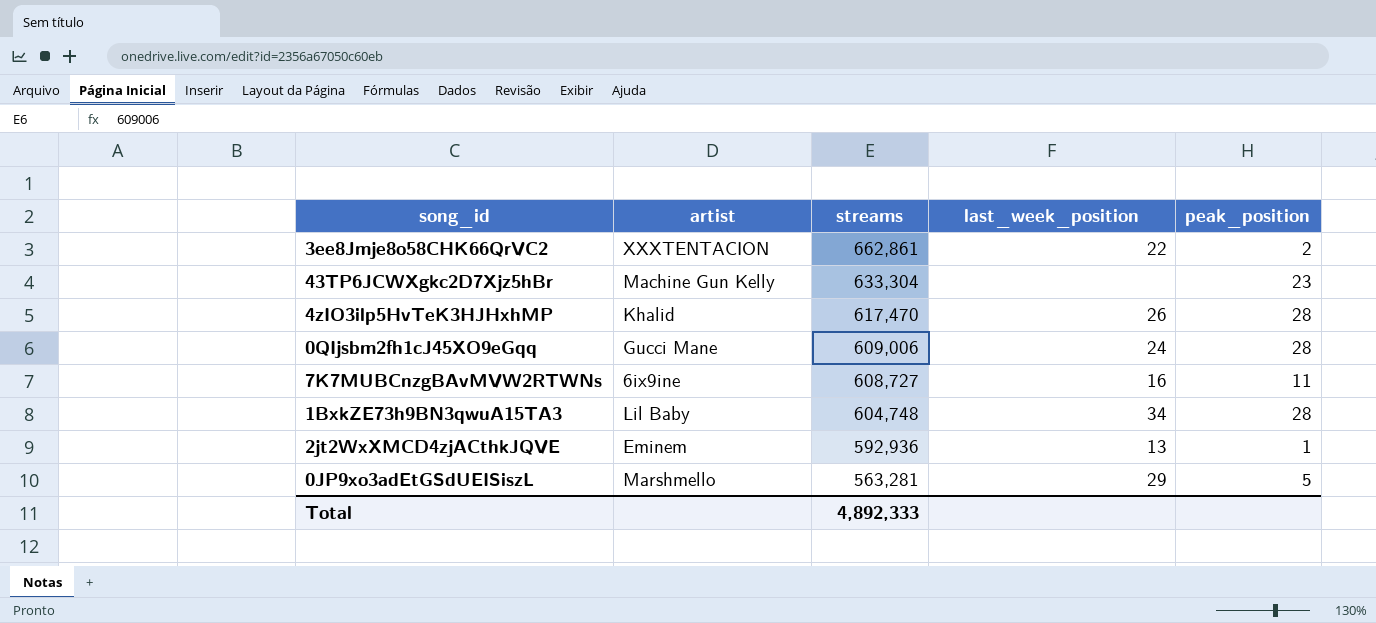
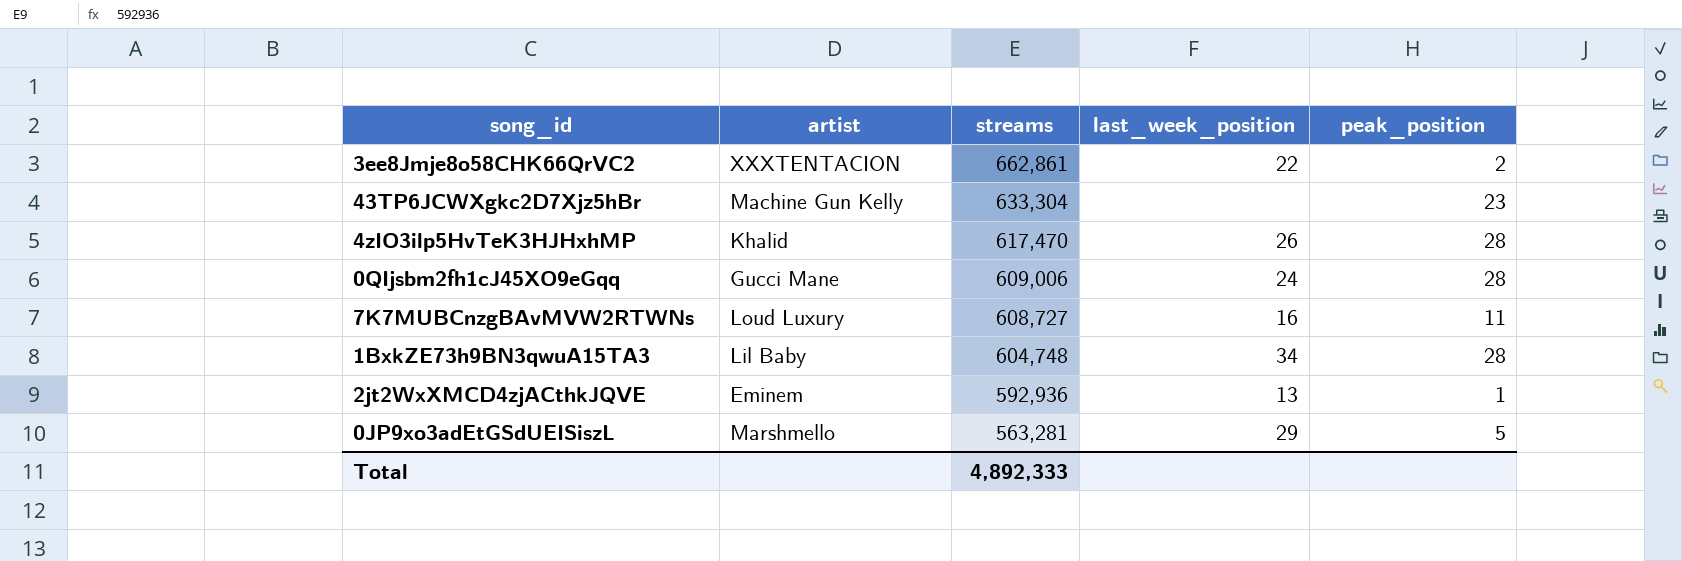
7K7MUBCnzgBAvMVW2RTWNs | artist: 6ix9ine -> Loud Luxury

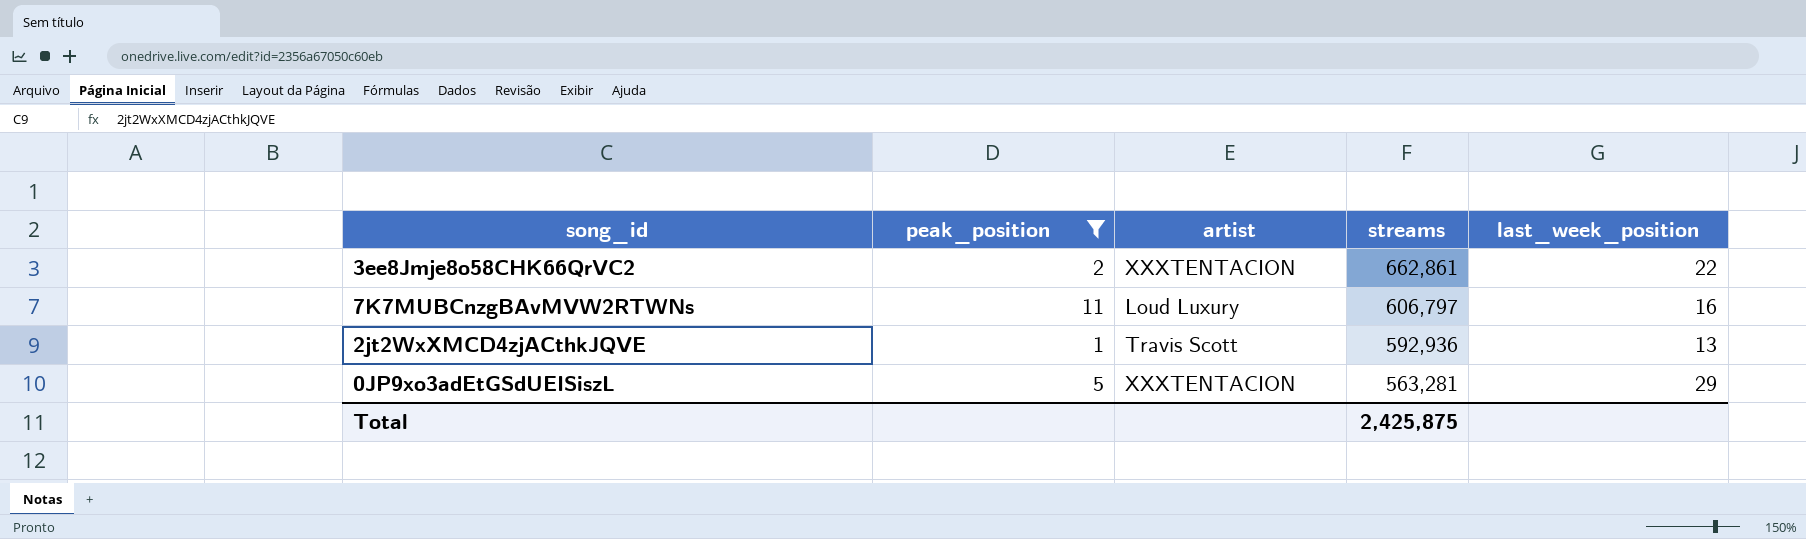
filter: none -> peak_position <= 11
column peak_position | position: 5 -> 2
7K7MUBCnzgBAvMVW2RTWNs | streams: 608,727 -> 606,797
2jt2WxXMCD4zjACthkJQVE | artist: Eminem -> Travis Scott
0JP9xo3adEtGSdUEISiszL | artist: Marshmello -> XXXTENTACION
Total | streams: 4,892,333 -> 2,425,875

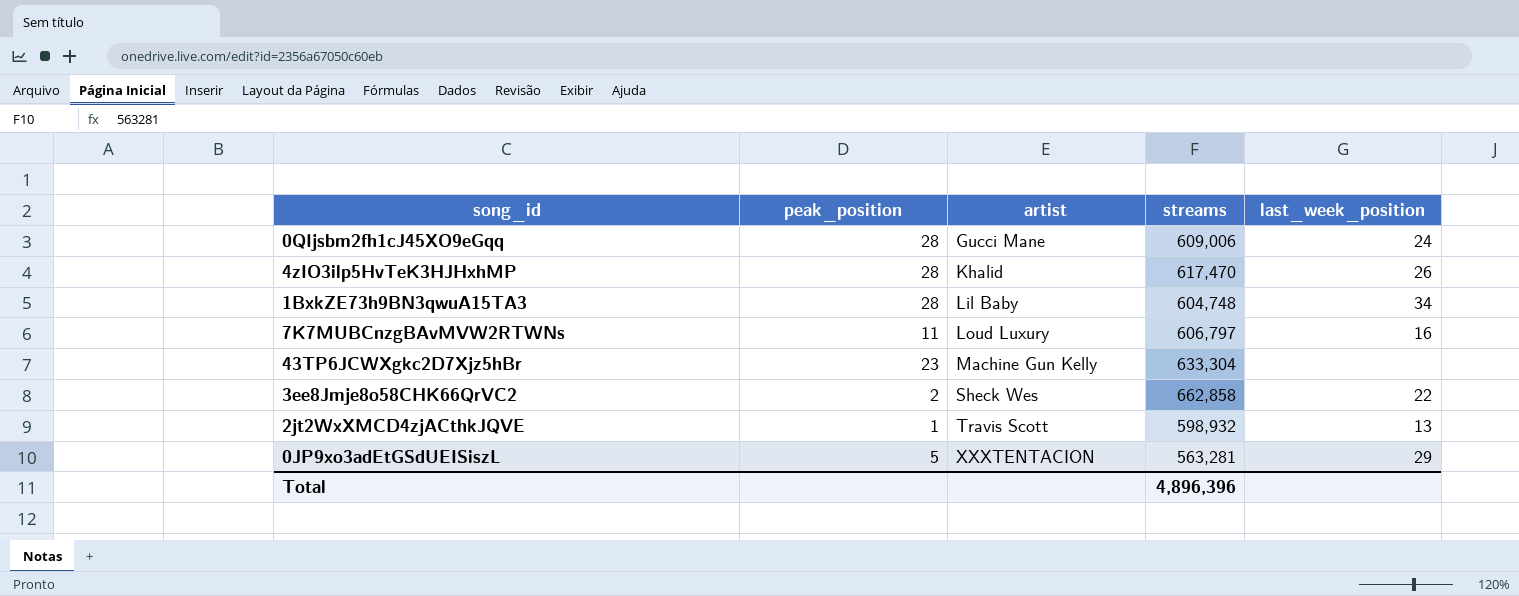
filter: peak_position <= 11 -> none
row order: streams descending -> artist ascending
3ee8Jmje8o58CHK66QrVC2 | artist: XXXTENTACION -> Sheck Wes
3ee8Jmje8o58CHK66QrVC2 | streams: 662,861 -> 662,858
2jt2WxXMCD4zjACthkJQVE | streams: 592,936 -> 598,932
Total | streams: 2,425,875 -> 4,896,396

